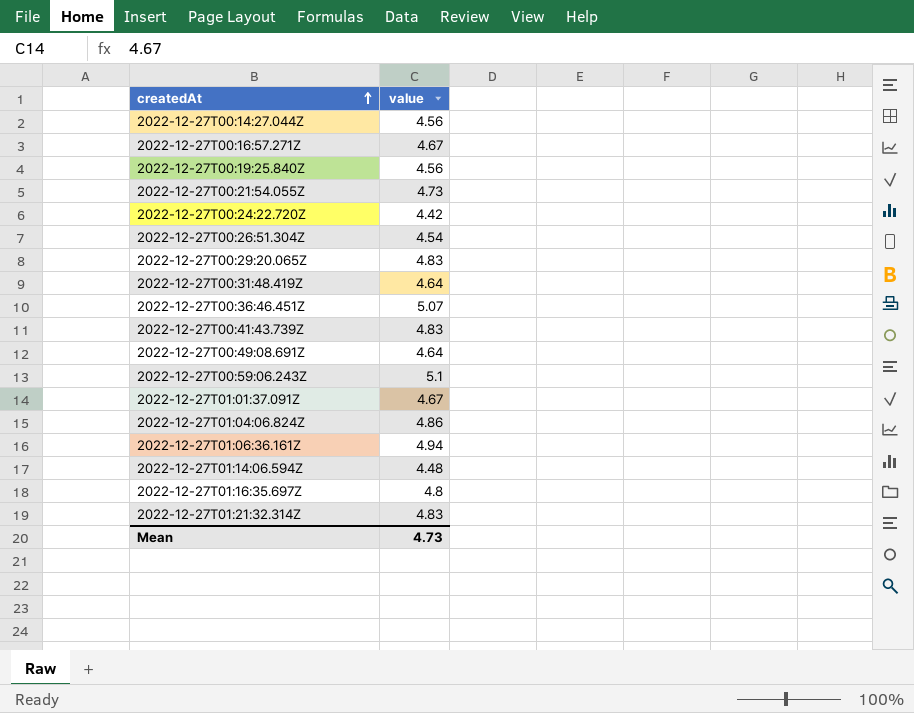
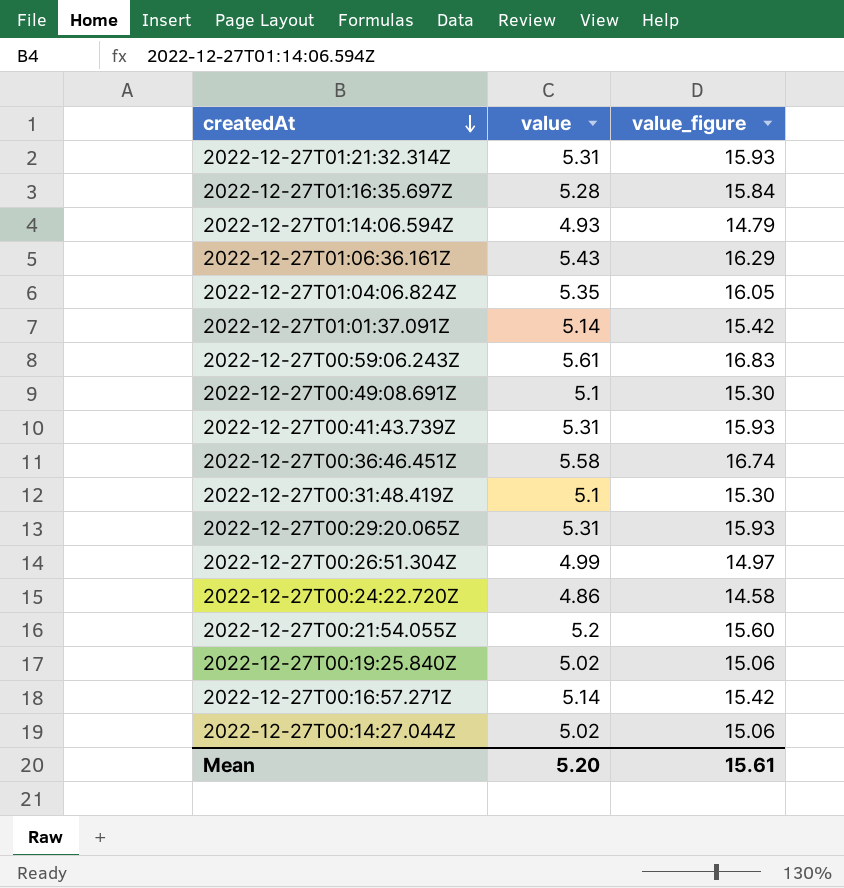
row order: createdAt ascending -> createdAt descending
column value_figure | formula: none -> [value] * 3
2022-12-27T01:21:32.314Z | value: 4.83 -> 5.31
2022-12-27T01:16:35.697Z | value: 4.8 -> 5.28
2022-12-27T01:14:06.594Z | value: 4.48 -> 4.93
2022-12-27T01:06:36.161Z | value: 4.94 -> 5.43
2022-12-27T01:04:06.824Z | value: 4.86 -> 5.35
2022-12-27T01:01:37.091Z | value: 4.67 -> 5.14
2022-12-27T00:59:06.243Z | value: 5.1 -> 5.61
2022-12-27T00:49:08.691Z | value: 4.64 -> 5.1
2022-12-27T00:41:43.739Z | value: 4.83 -> 5.31
2022-12-27T00:36:46.451Z | value: 5.07 -> 5.58
2022-12-27T00:31:48.419Z | value: 4.64 -> 5.1
2022-12-27T00:29:20.065Z | value: 4.83 -> 5.31
2022-12-27T00:26:51.304Z | value: 4.54 -> 4.99
2022-12-27T00:24:22.720Z | value: 4.42 -> 4.86
2022-12-27T00:21:54.055Z | value: 4.73 -> 5.2
2022-12-27T00:19:25.840Z | value: 4.56 -> 5.02
2022-12-27T00:16:57.271Z | value: 4.67 -> 5.14
2022-12-27T00:14:27.044Z | value: 4.56 -> 5.02
Mean | value: 4.73 -> 5.20

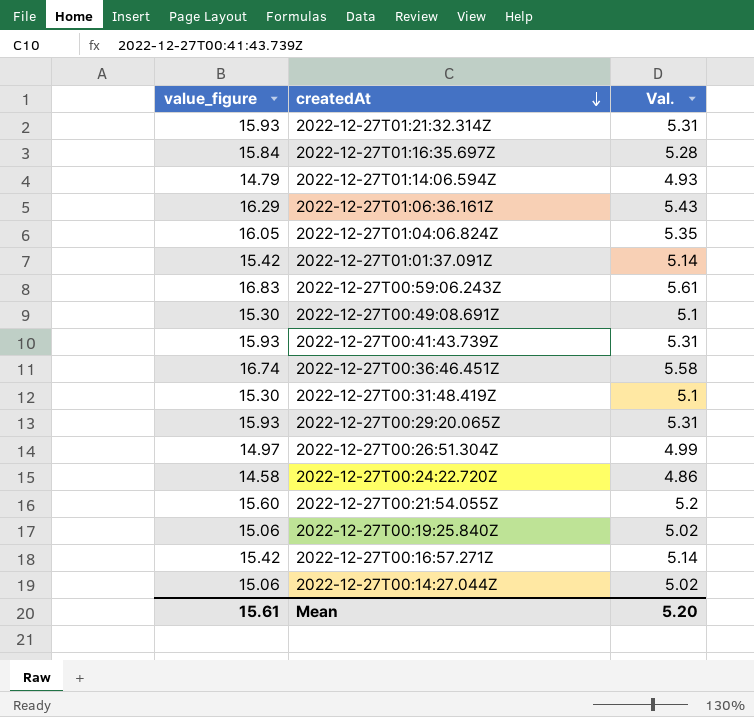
column value_figure | position: 3 -> 1
column name: value -> Val.

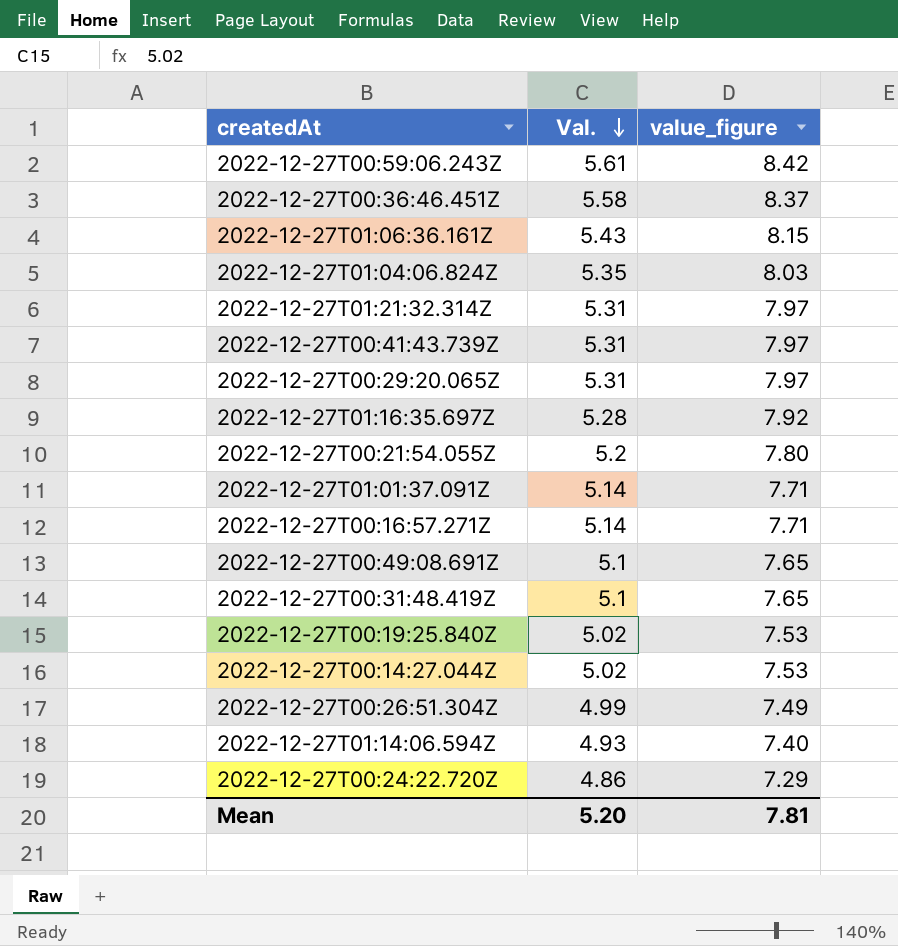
row order: createdAt descending -> Val. descending
column value_figure | formula: [Val.] * 3 -> [Val.] * 1.5
column value_figure | position: 1 -> 3
Mean | value_figure: 15.61 -> 7.81

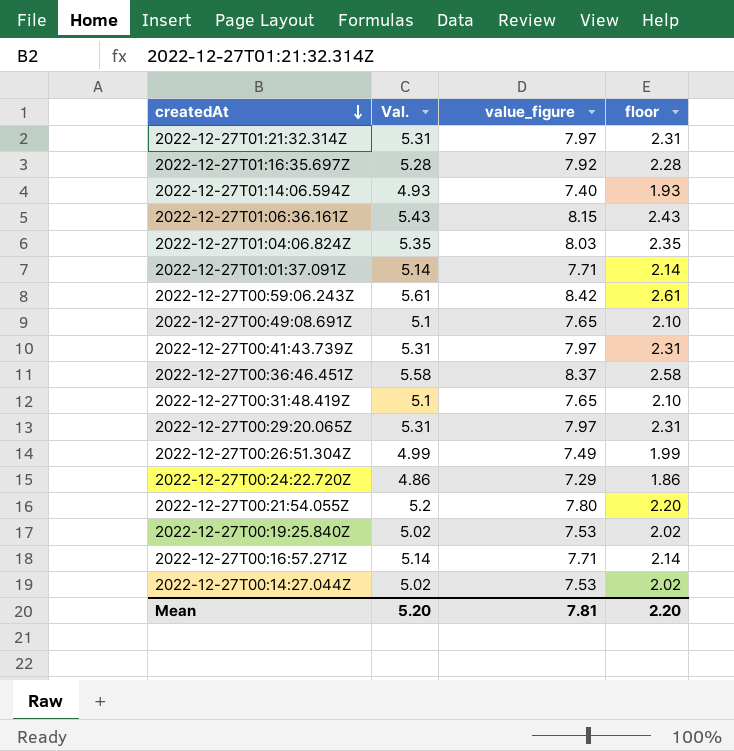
row order: Val. descending -> createdAt descending
column floor | formula: none -> [Val.] - 3

